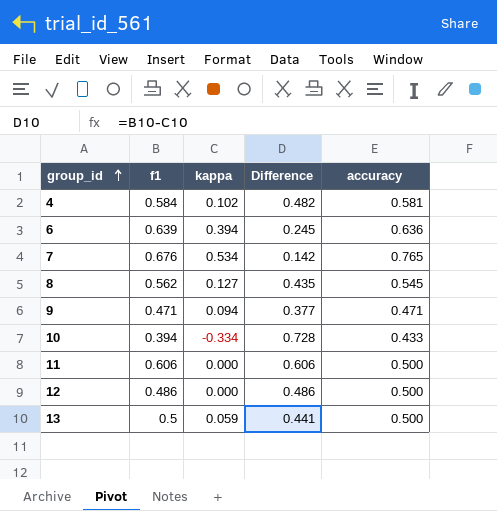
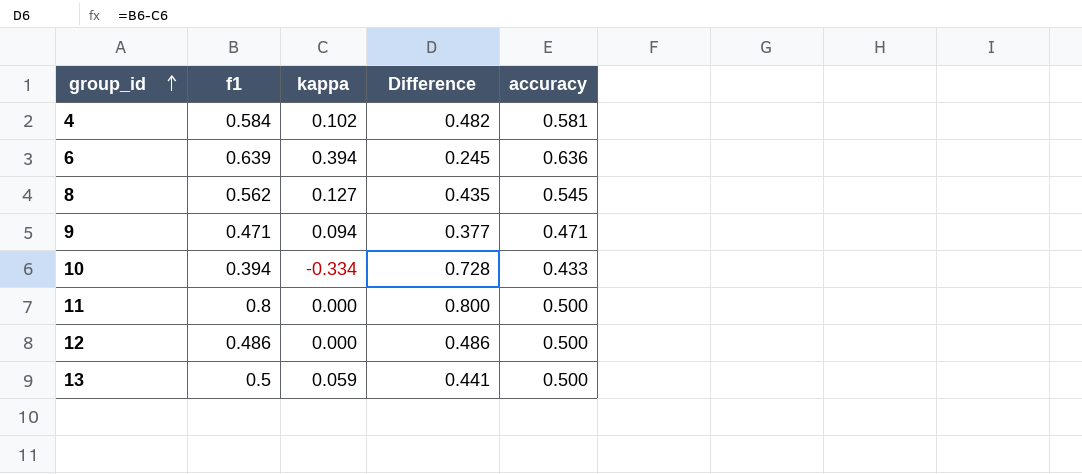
row 7: 0.676 | 0.534 | 0.142 | 0.765 -> none
11 | f1: 0.606 -> 0.8
11 | Difference: 0.606 -> 0.800

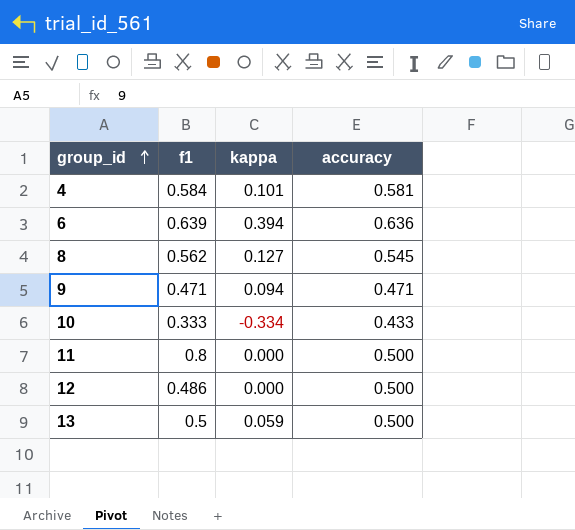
column Difference | formula: [f1] - [kappa] -> none
4 | kappa: 0.102 -> 0.101
10 | f1: 0.394 -> 0.333

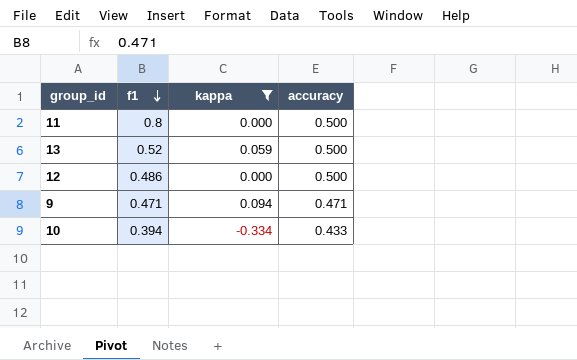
filter: none -> kappa <= 0.094
row order: group_id ascending -> f1 descending
13 | f1: 0.5 -> 0.52
10 | f1: 0.333 -> 0.394

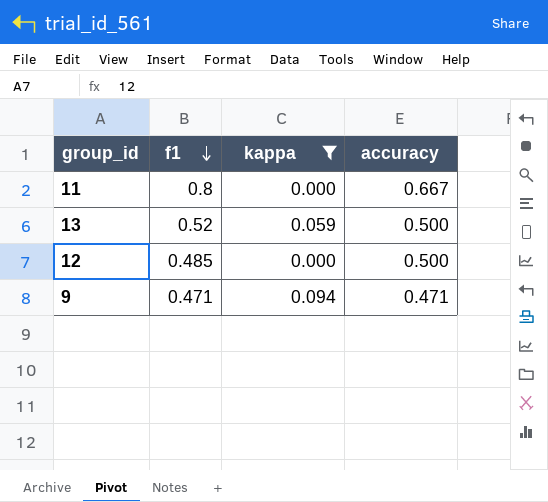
row 10: 0.394 | -0.334 | 0.433 -> none
11 | accuracy: 0.500 -> 0.667
12 | f1: 0.486 -> 0.485

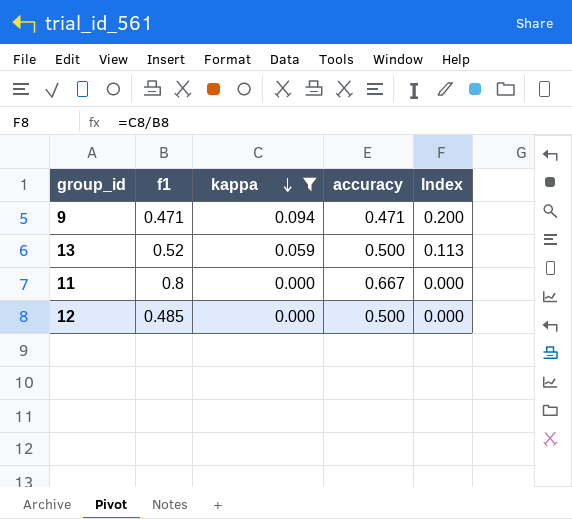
row order: f1 descending -> kappa descending
column Index | formula: none -> [kappa] / [f1]

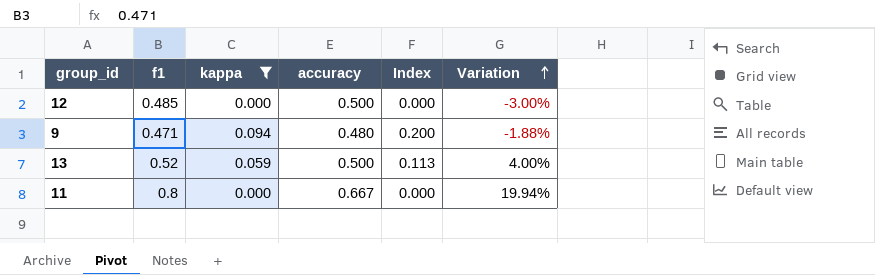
row order: kappa descending -> Variation ascending
column Variation | formula: none -> ([f1] - [accuracy]) / [accuracy]
9 | accuracy: 0.471 -> 0.480

